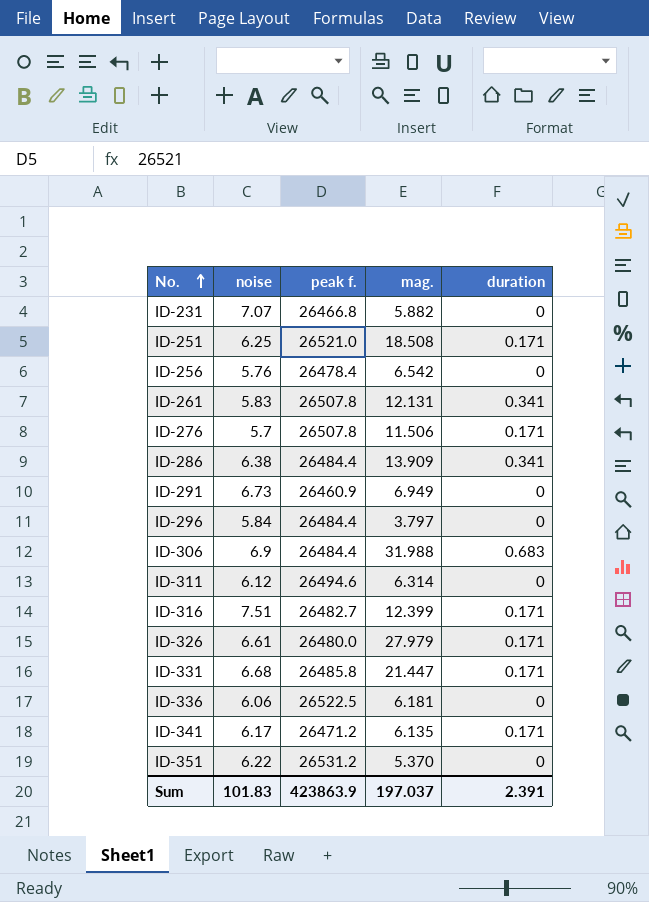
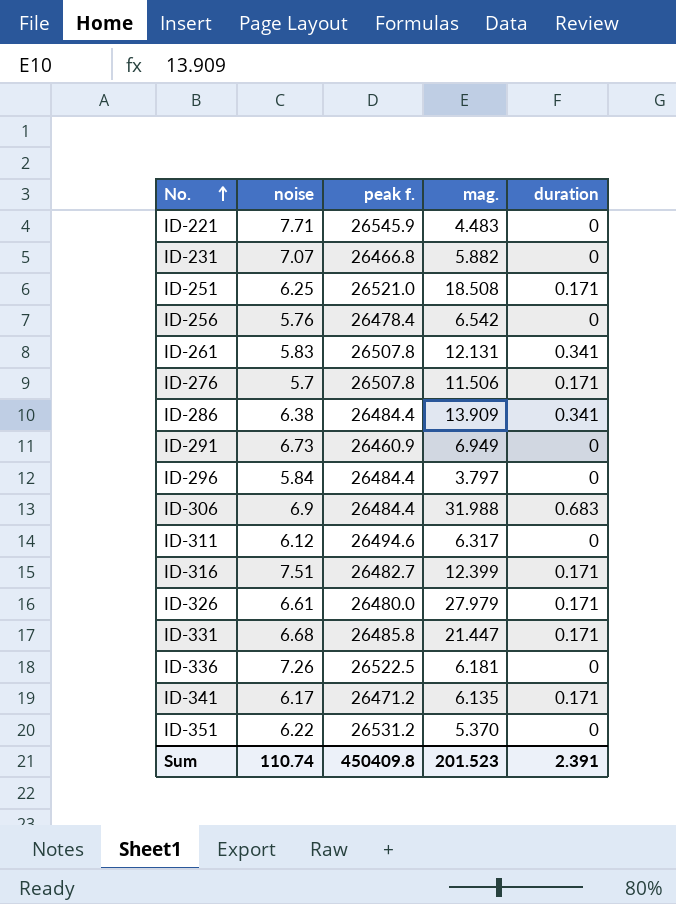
row ID-221: none -> 7.71 | 26545.9 | 4.483 | 0
ID-311 | mag.: 6.314 -> 6.317
ID-336 | noise: 6.06 -> 7.26
Sum | noise: 101.83 -> 110.74
Sum | peak f.: 423863.9 -> 450409.8
Sum | mag.: 197.037 -> 201.523

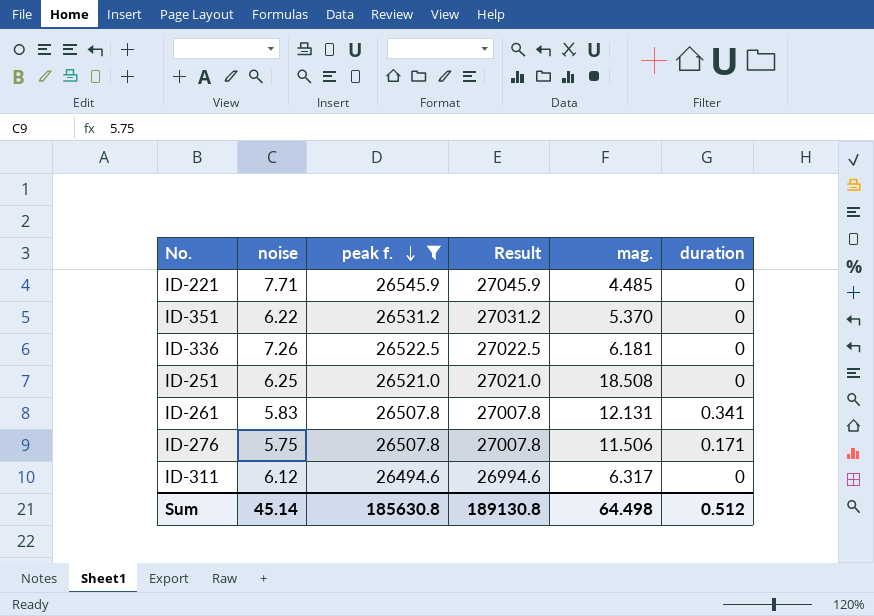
filter: none -> peak f. >= 26494.6
row order: No. ascending -> peak f. descending
column Result | formula: none -> [peak f.] + 500
ID-221 | mag.: 4.483 -> 4.485
ID-251 | duration: 0.171 -> 0
ID-276 | noise: 5.7 -> 5.75
Sum | noise: 110.74 -> 45.14
Sum | peak f.: 450409.8 -> 185630.8
Sum | mag.: 201.523 -> 64.498
Sum | duration: 2.391 -> 0.512

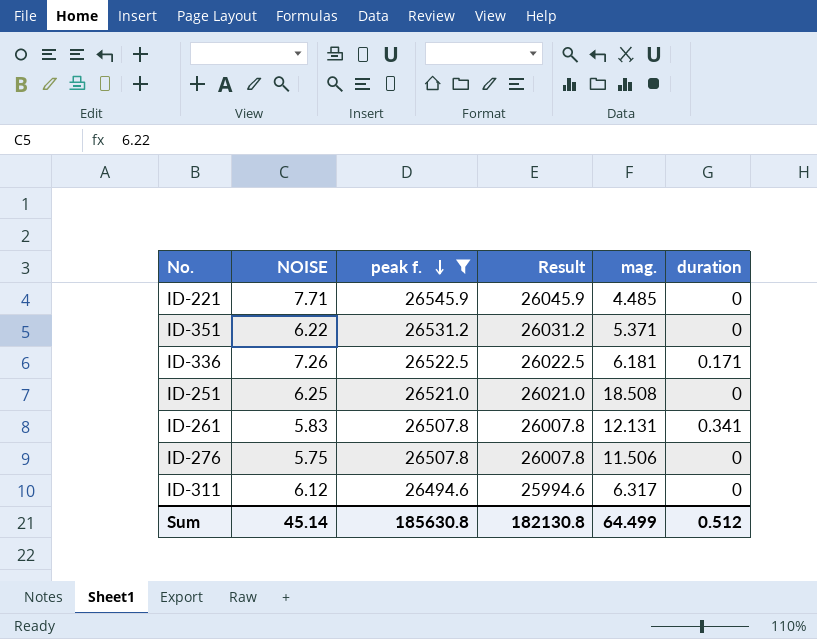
column name: noise -> NOISE
column Result | formula: [peak f.] + 500 -> [peak f.] - 500
ID-351 | mag.: 5.370 -> 5.371
ID-336 | duration: 0 -> 0.171
ID-276 | duration: 0.171 -> 0
Sum | Result: 189130.8 -> 182130.8
Sum | mag.: 64.498 -> 64.499

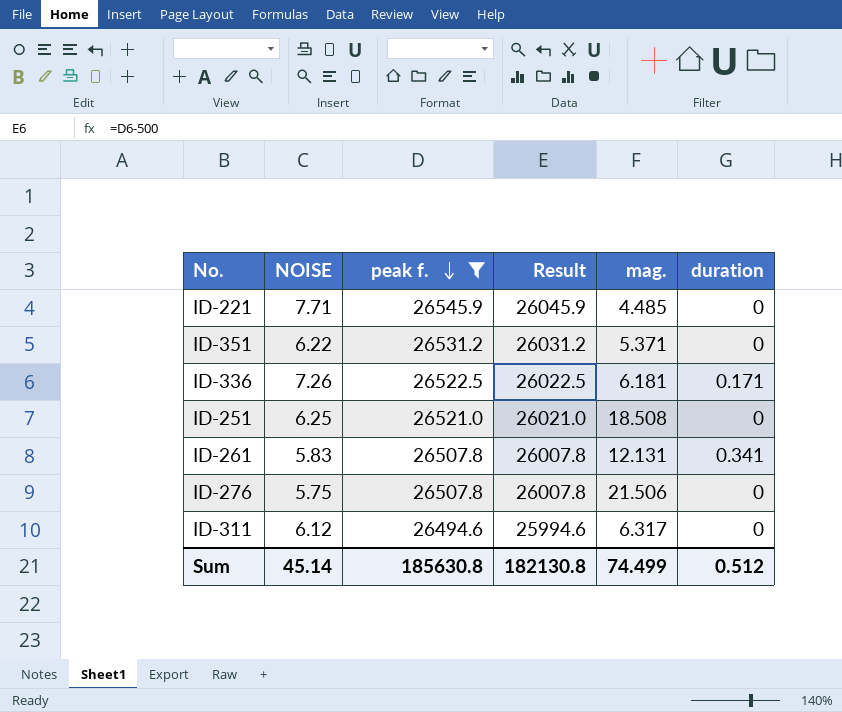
ID-276 | mag.: 11.506 -> 21.506
Sum | mag.: 64.499 -> 74.499

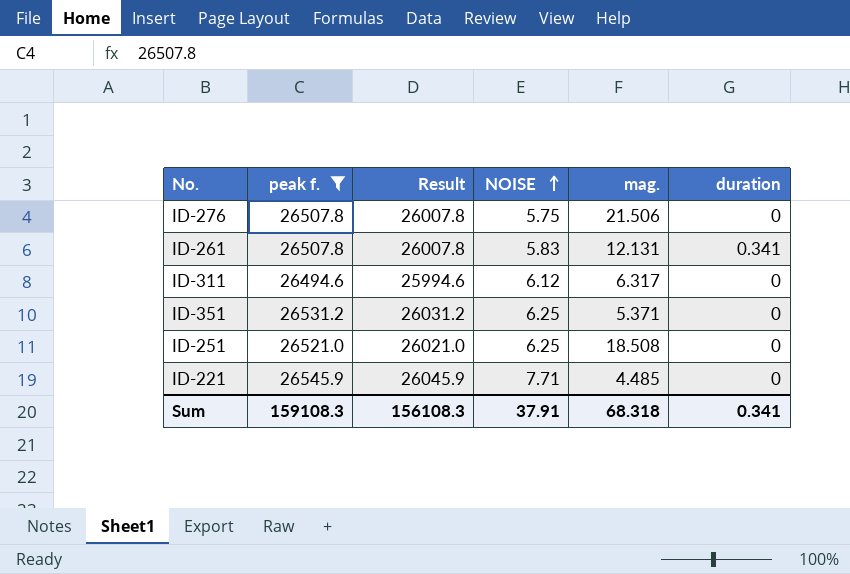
row order: peak f. descending -> NOISE ascending
column NOISE | position: 2 -> 4
row ID-336: 7.26 | 26522.5 | 26022.5 | 6.181 | 0.171 -> none
ID-351 | NOISE: 6.22 -> 6.25
Sum | peak f.: 185630.8 -> 159108.3
Sum | Result: 182130.8 -> 156108.3
Sum | NOISE: 45.14 -> 37.91
Sum | mag.: 74.499 -> 68.318
Sum | duration: 0.512 -> 0.341

